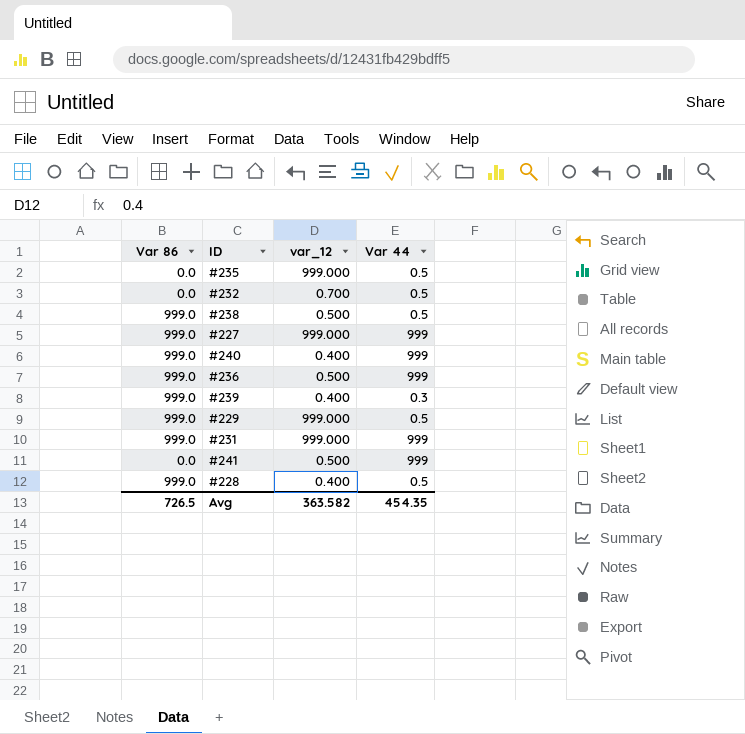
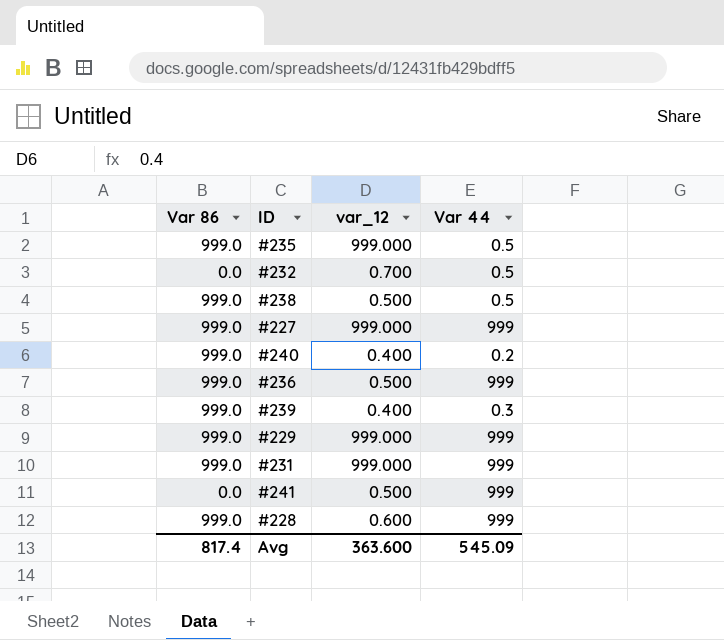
#235 | Var 86: 0.0 -> 999.0
#240 | Var 44: 999 -> 0.2
#229 | Var 44: 0.5 -> 999
#228 | var_12: 0.400 -> 0.600
#228 | Var 44: 0.5 -> 999
Avg | Var 86: 726.5 -> 817.4
Avg | var_12: 363.582 -> 363.600
Avg | Var 44: 454.35 -> 545.09

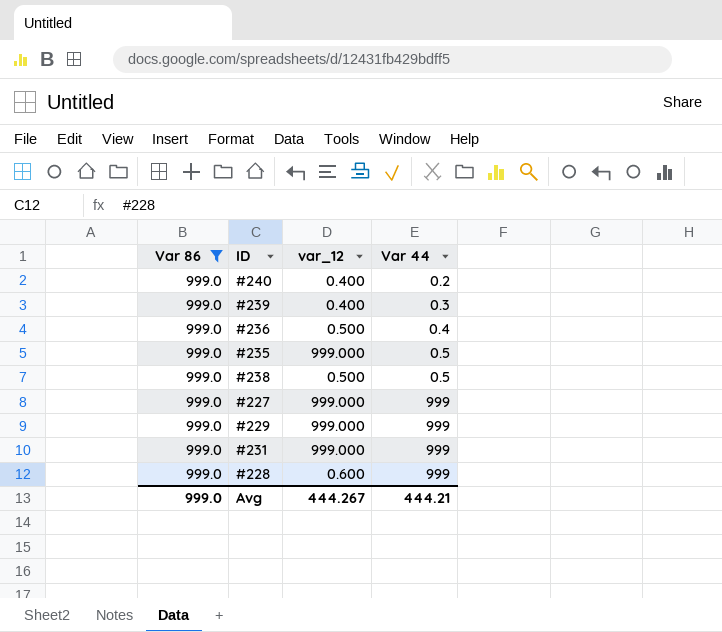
filter: none -> Var 86 = 999.0
row order: none -> Var 44 ascending
#236 | Var 44: 999 -> 0.4
Avg | Var 86: 817.4 -> 999.0
Avg | var_12: 363.600 -> 444.267
Avg | Var 44: 545.09 -> 444.21

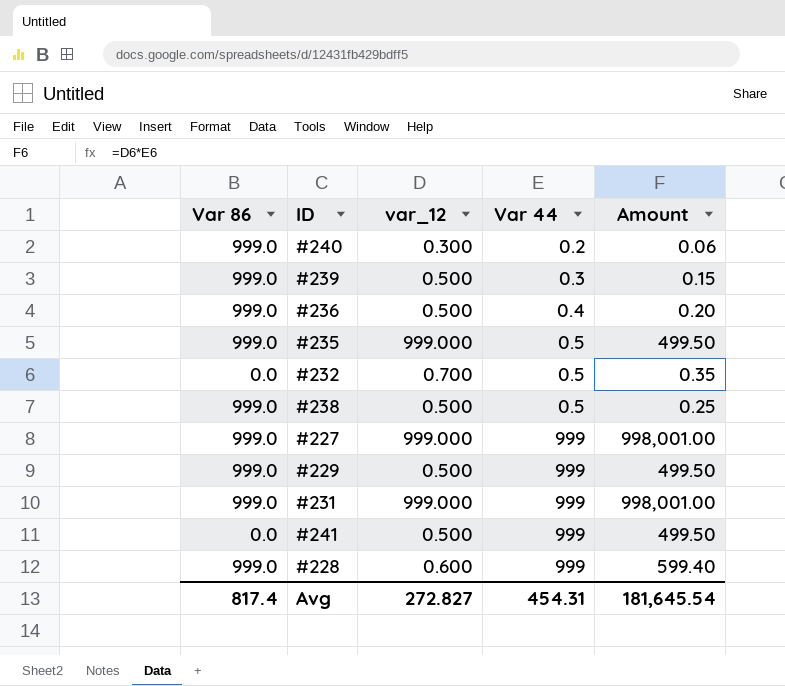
filter: Var 86 = 999.0 -> none
column Amount | formula: none -> [var_12] * [Var 44]
#240 | var_12: 0.400 -> 0.300
#239 | var_12: 0.400 -> 0.500
#229 | var_12: 999.000 -> 0.500
Avg | Var 86: 999.0 -> 817.4
Avg | var_12: 444.267 -> 272.827
Avg | Var 44: 444.21 -> 454.31

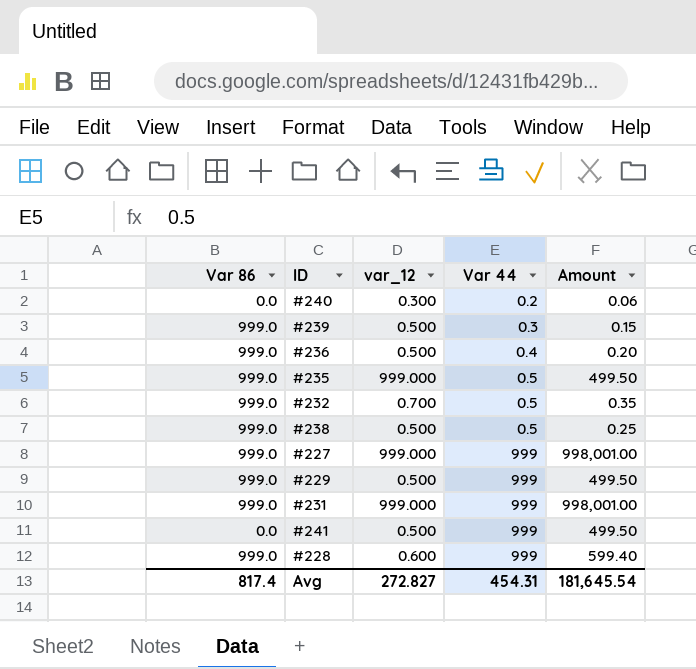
#240 | Var 86: 999.0 -> 0.0
#232 | Var 86: 0.0 -> 999.0

